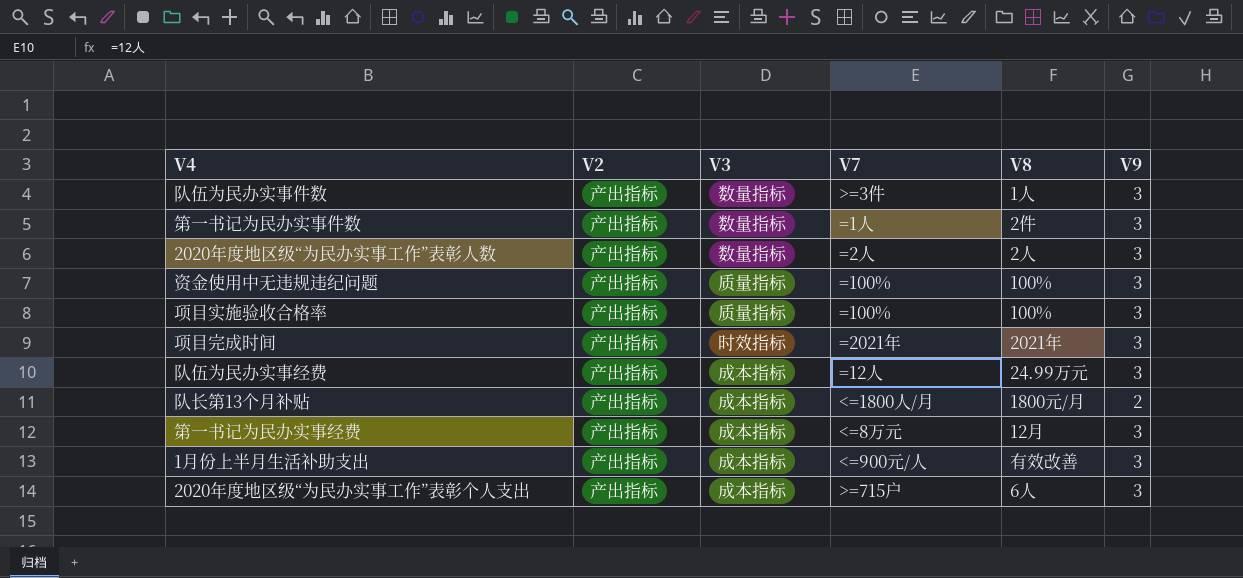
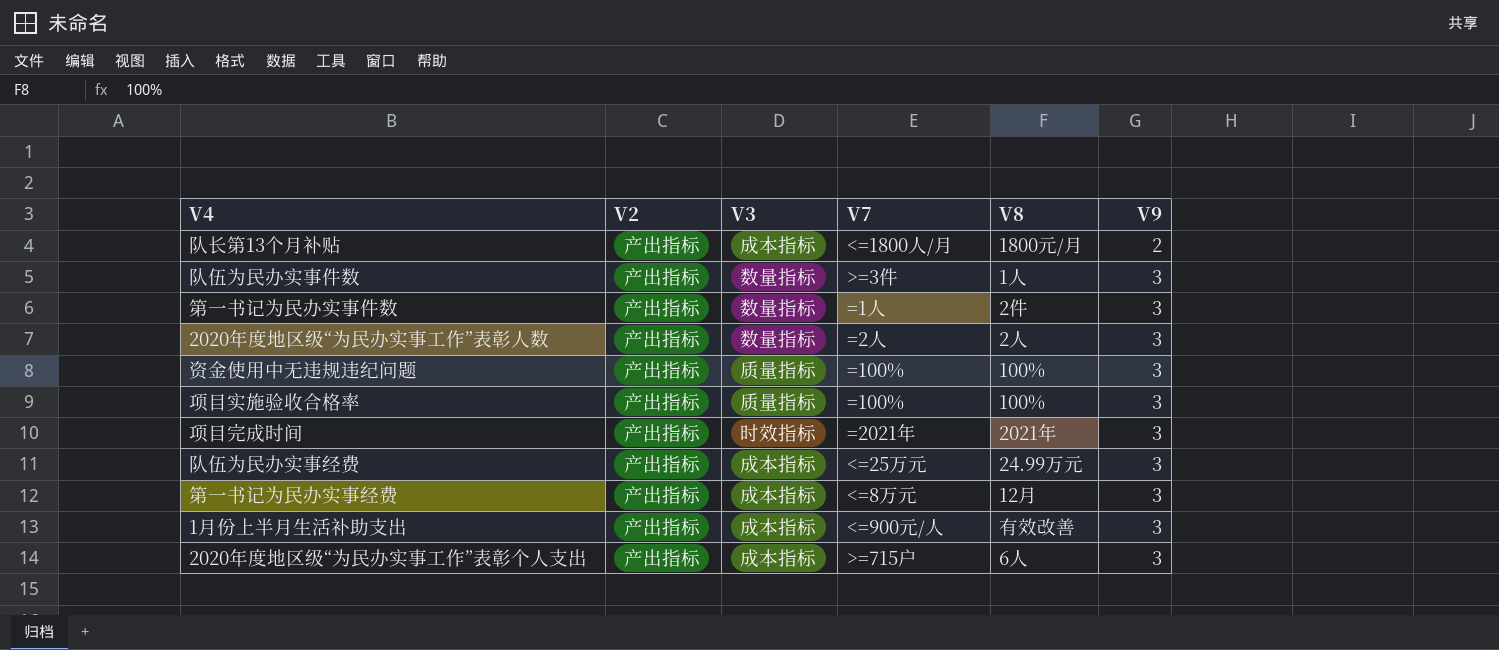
row order: none -> V9 ascending
队伍为民办实事经费 | V7: =12人 -> <=25万元

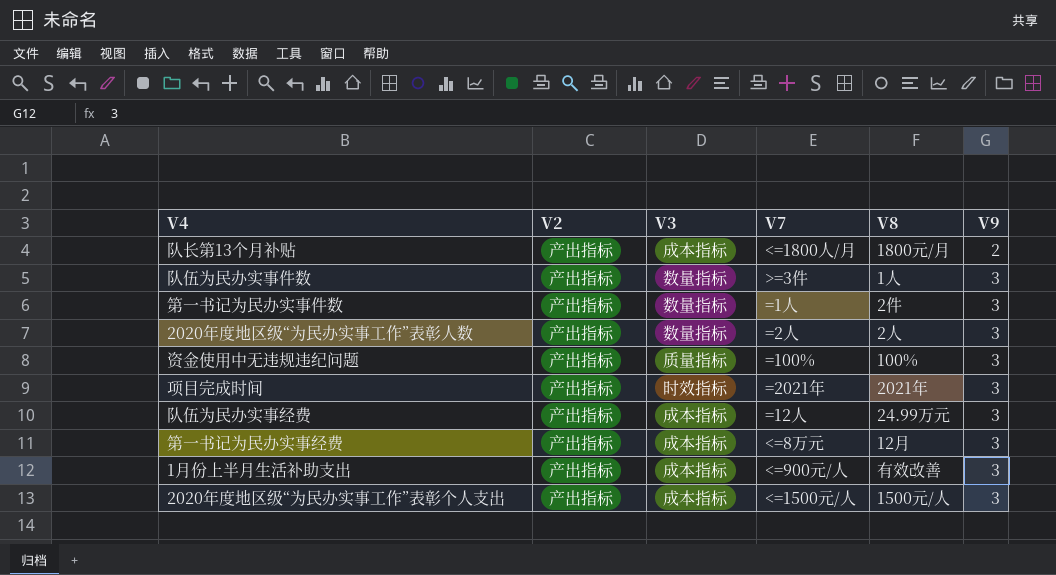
row 项目实施验收合格率: 产出指标 | 质量指标 | =100% | 100% | 3 -> none
队伍为民办实事经费 | V7: <=25万元 -> =12人
2020年度地区级“为民办实事工作”表彰个人支出 | V7: >=715户 -> <=1500元/人
2020年度地区级“为民办实事工作”表彰个人支出 | V8: 6人 -> 1500元/人

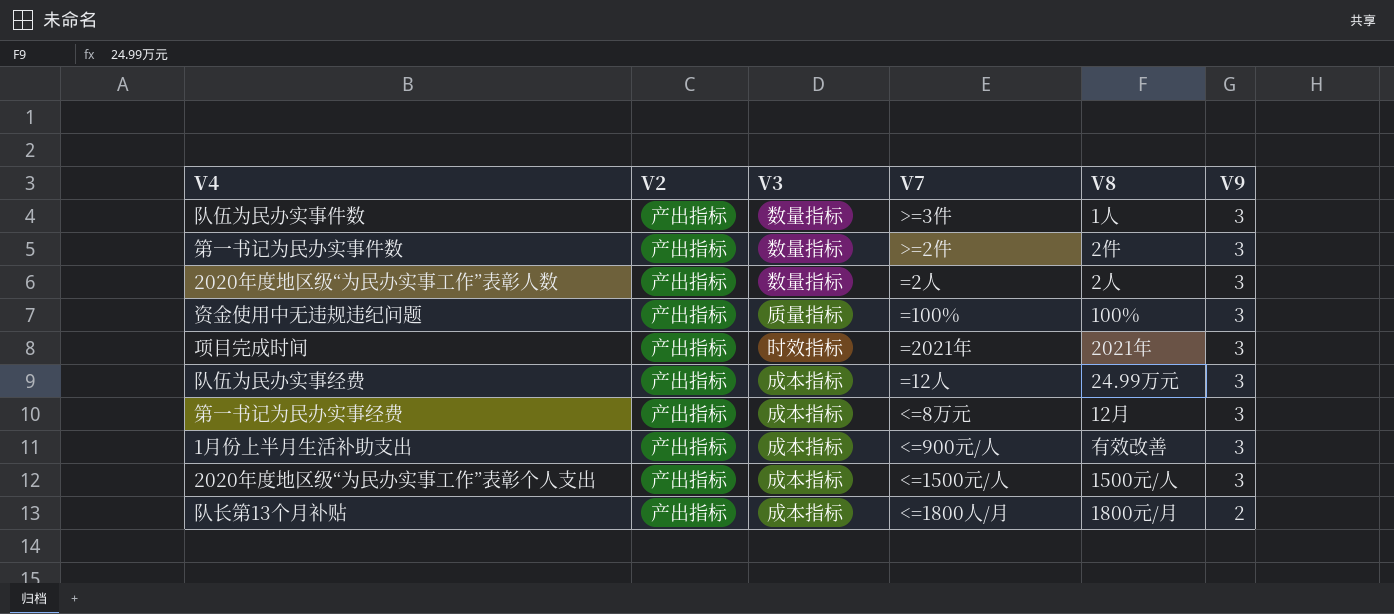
row order: V9 ascending -> V9 descending
第一书记为民办实事件数 | V7: =1人 -> >=2件

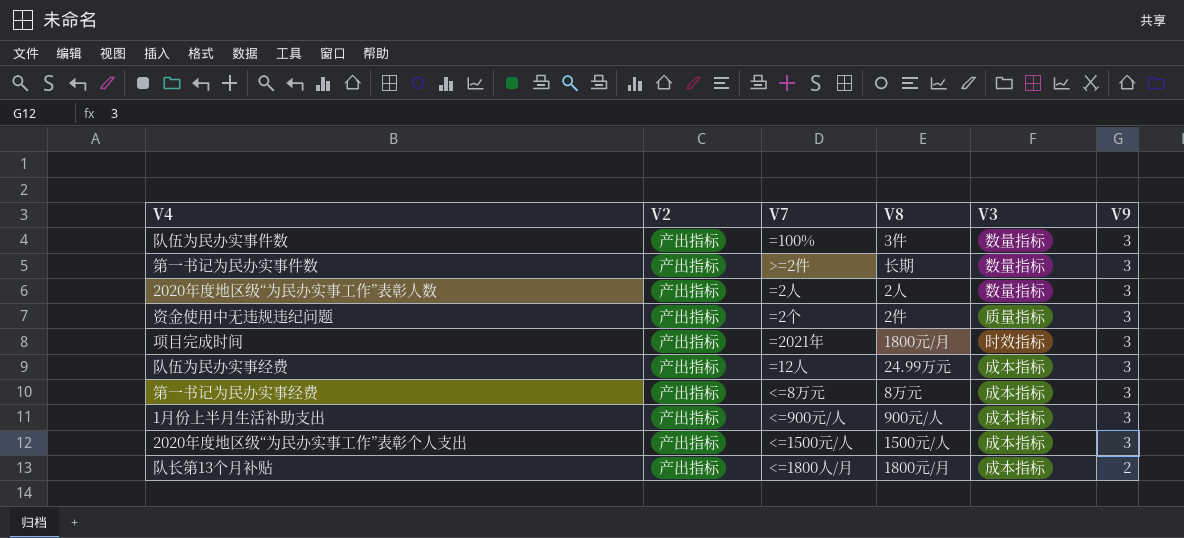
column V3 | position: 3 -> 5
队伍为民办实事件数 | V7: >=3件 -> =100%
队伍为民办实事件数 | V8: 1人 -> 3件
第一书记为民办实事件数 | V8: 2件 -> 长期
资金使用中无违规违纪问题 | V7: =100% -> =2个
资金使用中无违规违纪问题 | V8: 100% -> 2件
项目完成时间 | V8: 2021年 -> 1800元/月
第一书记为民办实事经费 | V8: 12月 -> 8万元
1月份上半月生活补助支出 | V8: 有效改善 -> 900元/人

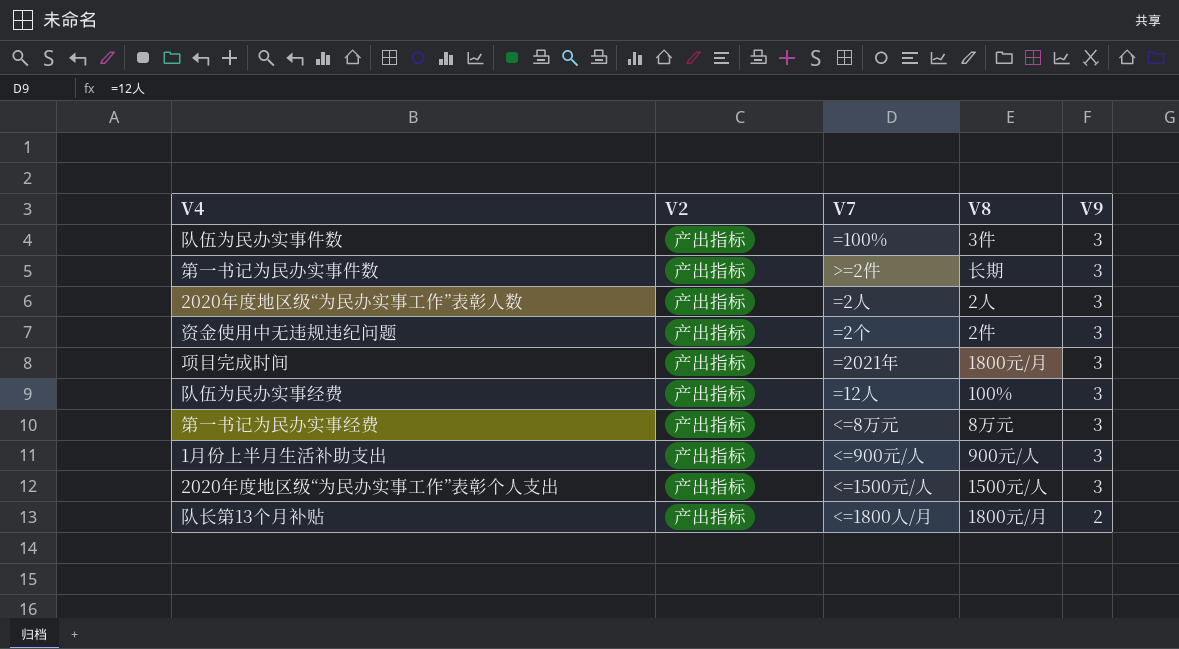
column V3 | position: 5 -> none
队伍为民办实事经费 | V8: 24.99万元 -> 100%

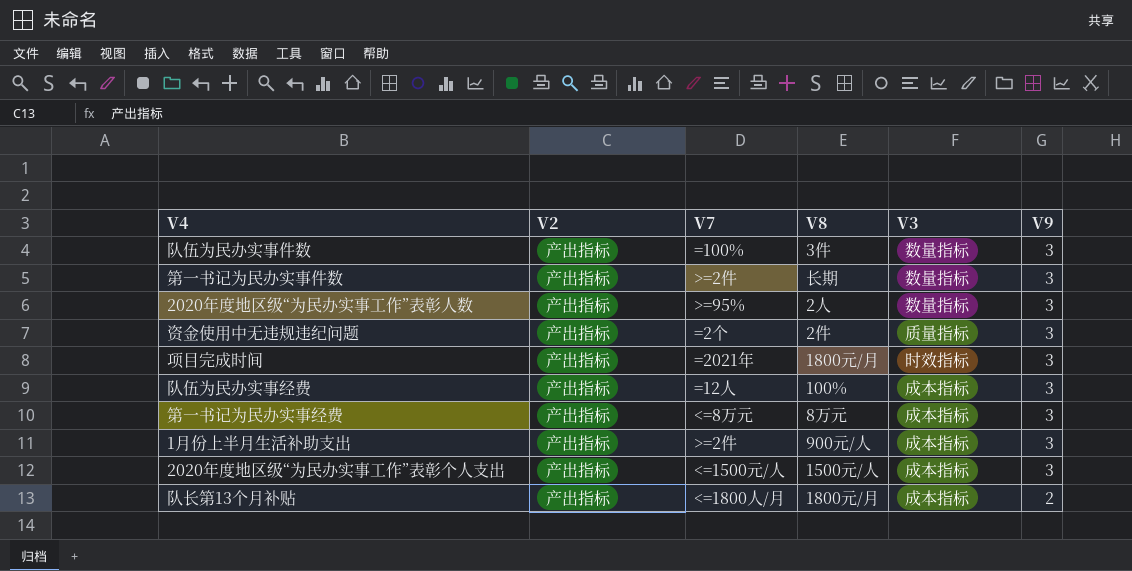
column V3 | position: none -> 5
2020年度地区级“为民办实事工作”表彰人数 | V7: =2人 -> >=95%
1月份上半月生活补助支出 | V7: <=900元/人 -> >=2件

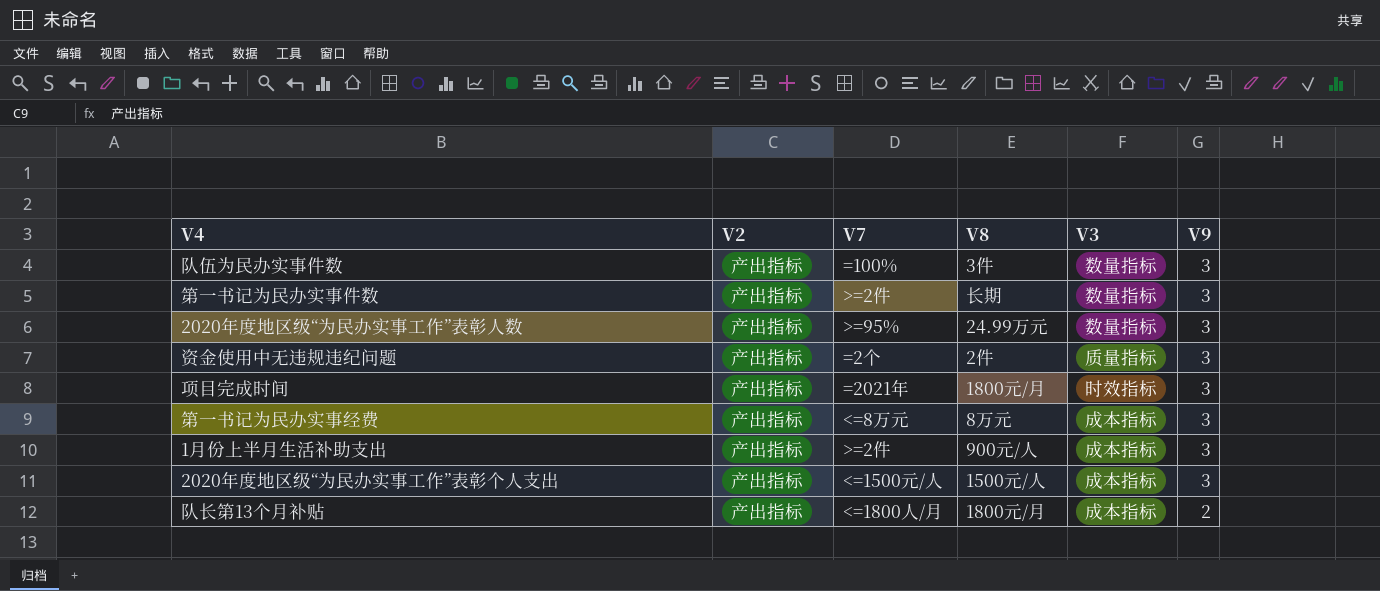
row 队伍为民办实事经费: 产出指标 | =12人 | 100% | 成本指标 | 3 -> none
2020年度地区级“为民办实事工作”表彰人数 | V8: 2人 -> 24.99万元

